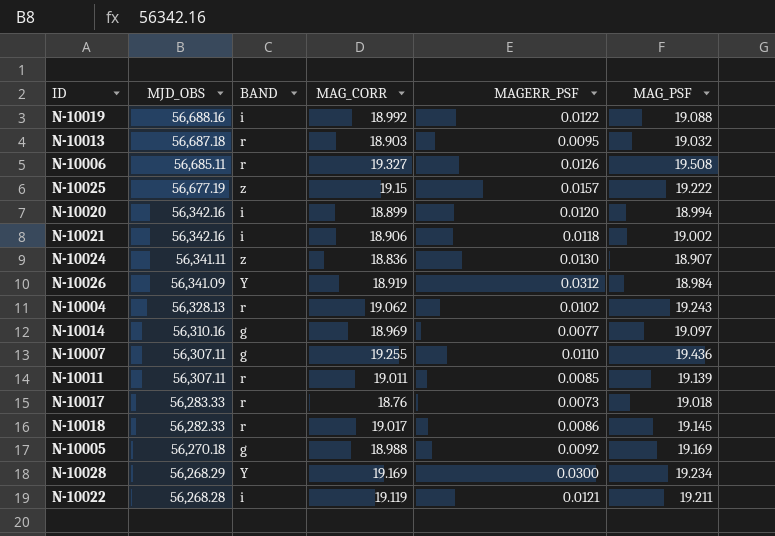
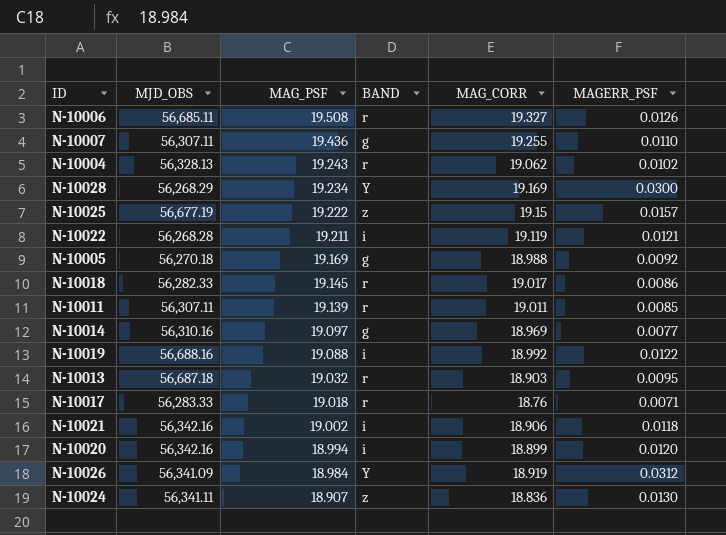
row order: MJD_OBS descending -> MAG_PSF descending
column MAG_PSF | position: 6 -> 3
N-10017 | MAGERR_PSF: 0.0073 -> 0.0071

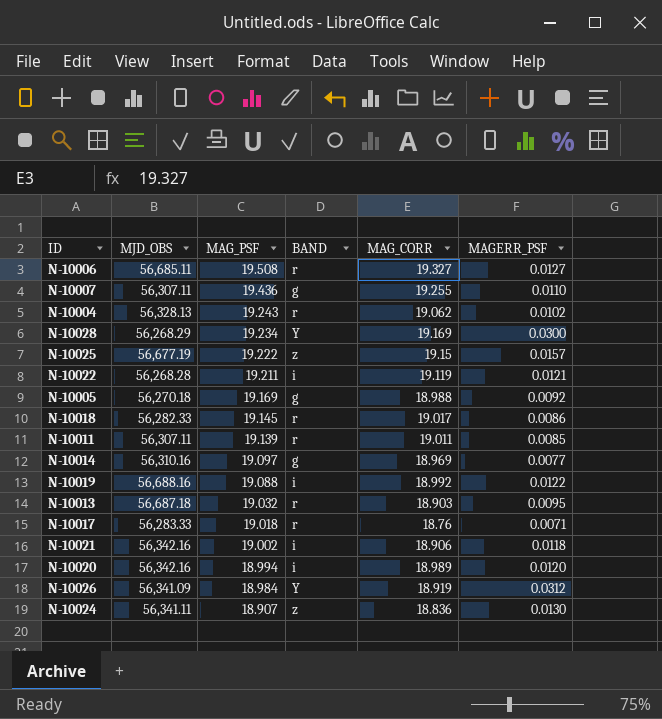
N-10006 | MAGERR_PSF: 0.0126 -> 0.0127
N-10020 | MAG_CORR: 18.899 -> 18.989

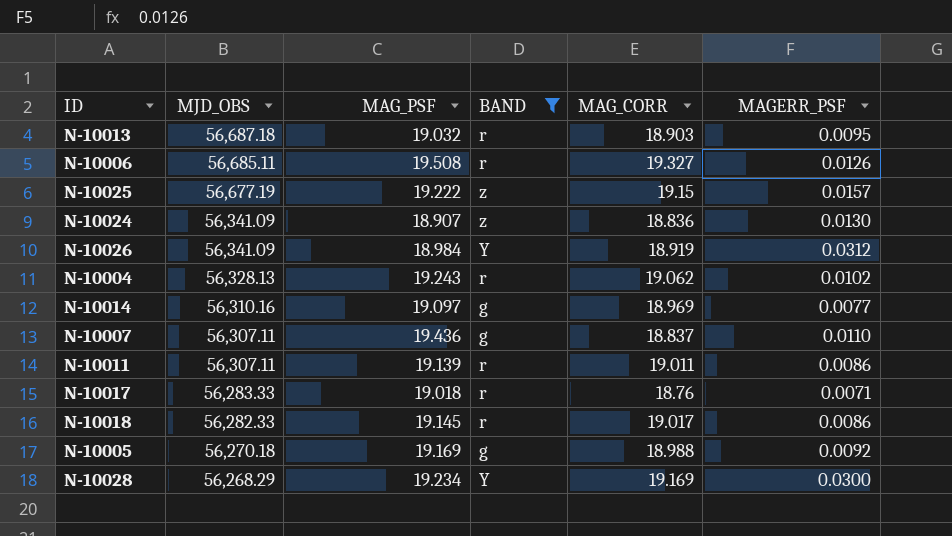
filter: none -> BAND != i
row order: MAG_PSF descending -> MJD_OBS descending
N-10006 | MAGERR_PSF: 0.0127 -> 0.0126
N-10024 | MJD_OBS: 56,341.11 -> 56,341.09
N-10007 | MAG_CORR: 19.255 -> 18.837
N-10011 | MAGERR_PSF: 0.0085 -> 0.0086

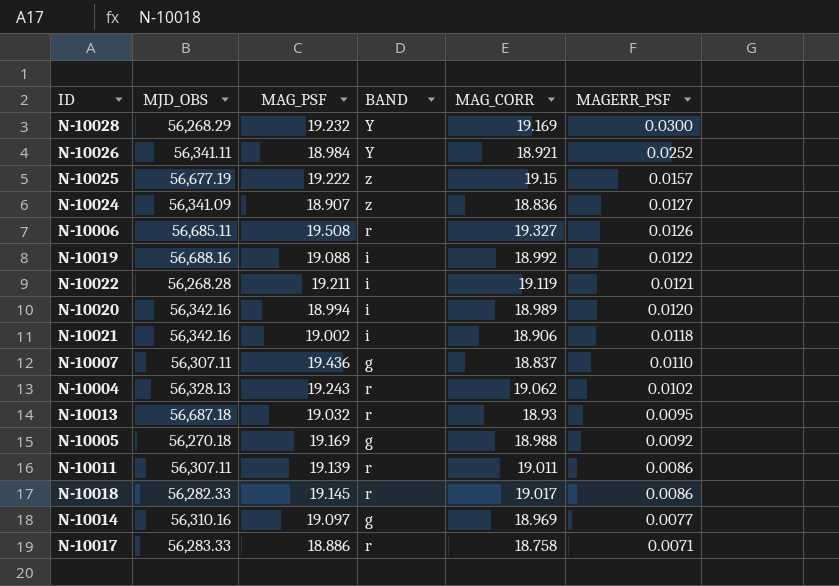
filter: BAND != i -> none
row order: MJD_OBS descending -> MAGERR_PSF descending
N-10028 | MAG_PSF: 19.234 -> 19.232
N-10026 | MJD_OBS: 56,341.09 -> 56,341.11
N-10026 | MAG_CORR: 18.919 -> 18.921
N-10026 | MAGERR_PSF: 0.0312 -> 0.0252
N-10024 | MAGERR_PSF: 0.0130 -> 0.0127
N-10013 | MAG_CORR: 18.903 -> 18.93
N-10017 | MAG_PSF: 19.018 -> 18.886
N-10017 | MAG_CORR: 18.76 -> 18.758

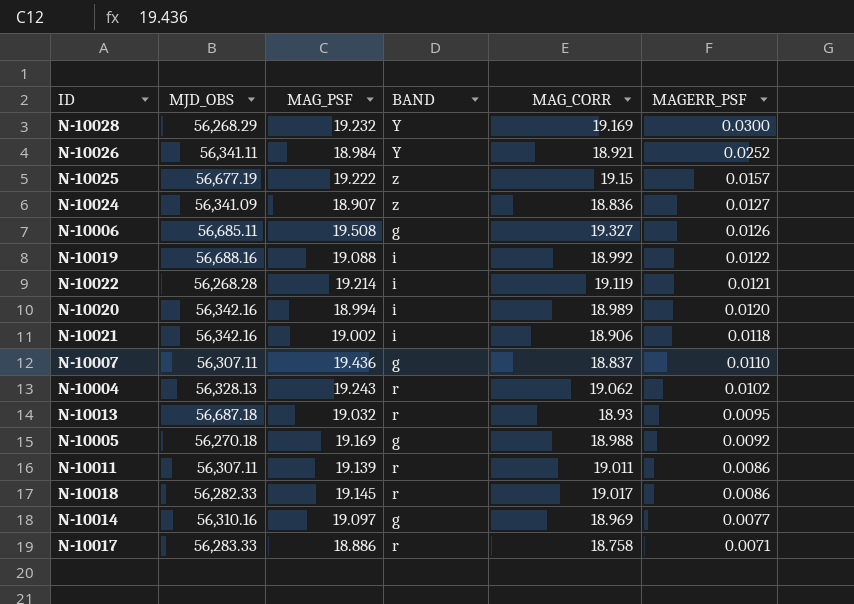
N-10006 | BAND: r -> g
N-10022 | MAG_PSF: 19.211 -> 19.214

